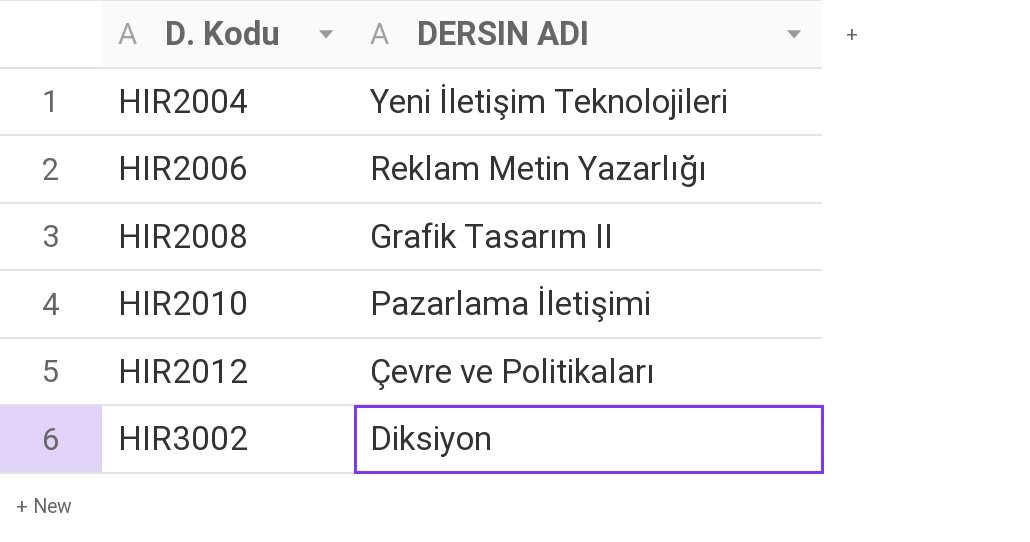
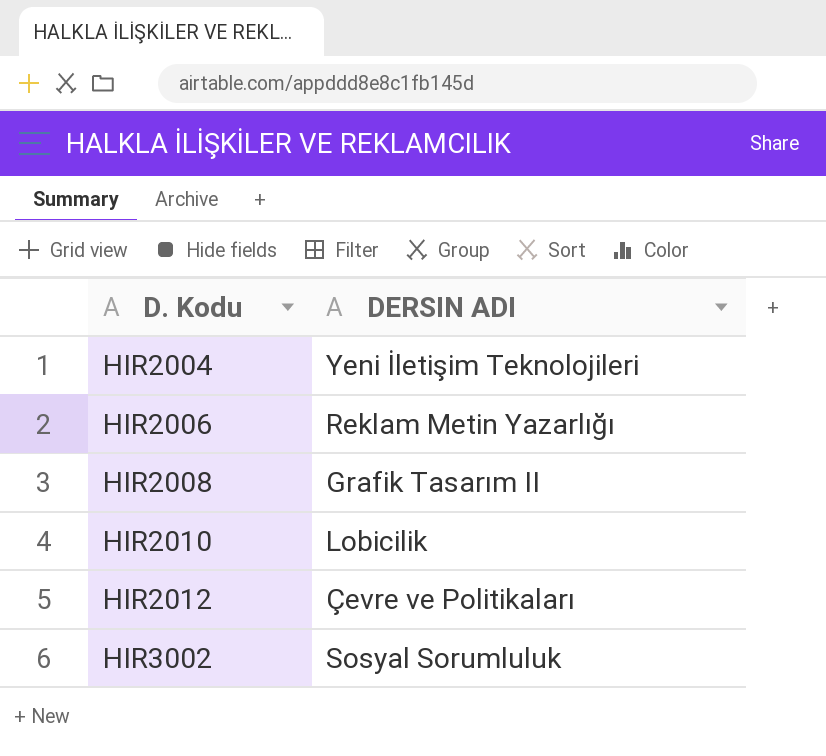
HIR2010 | DERSIN ADI: Pazarlama İletişimi -> Lobicilik
HIR3002 | DERSIN ADI: Diksiyon -> Sosyal Sorumluluk

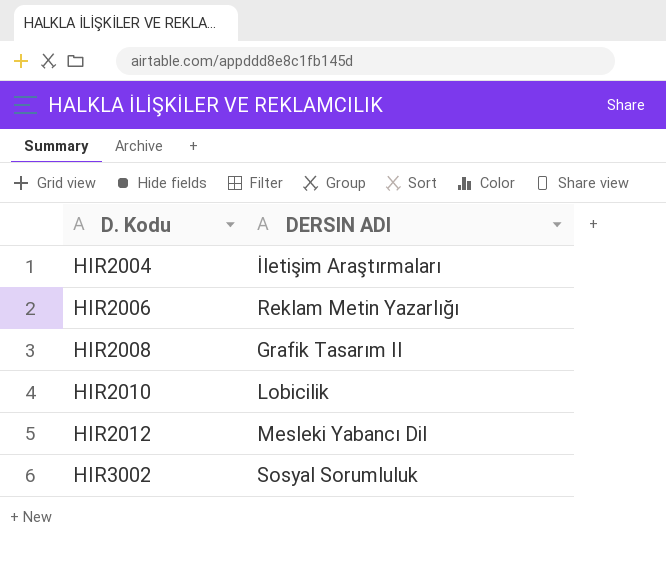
HIR2004 | DERSIN ADI: Yeni İletişim Teknolojileri -> İletişim Araştırmaları
HIR2012 | DERSIN ADI: Çevre ve Politikaları -> Mesleki Yabancı Dil

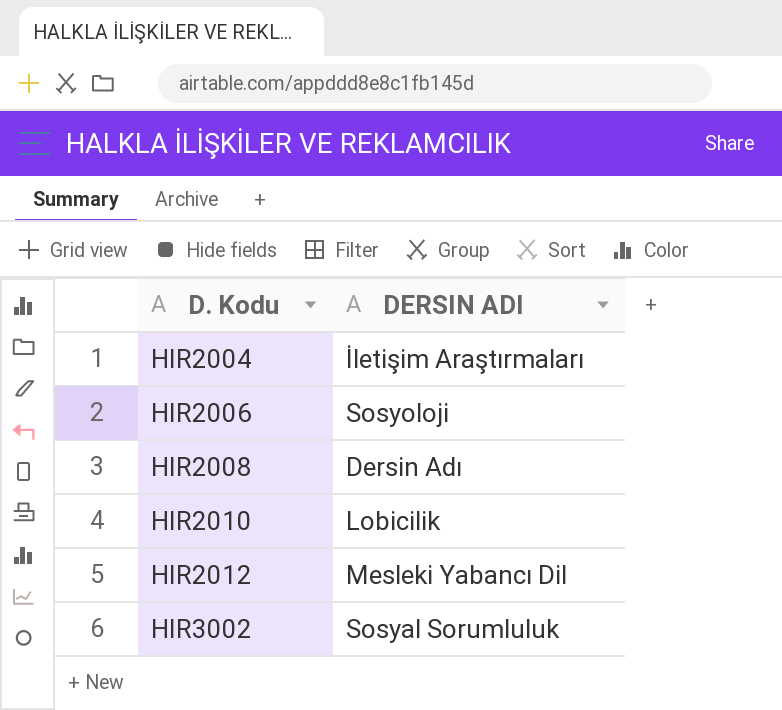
HIR2006 | DERSIN ADI: Reklam Metin Yazarlığı -> Sosyoloji
HIR2008 | DERSIN ADI: Grafik Tasarım II -> Dersin Adı

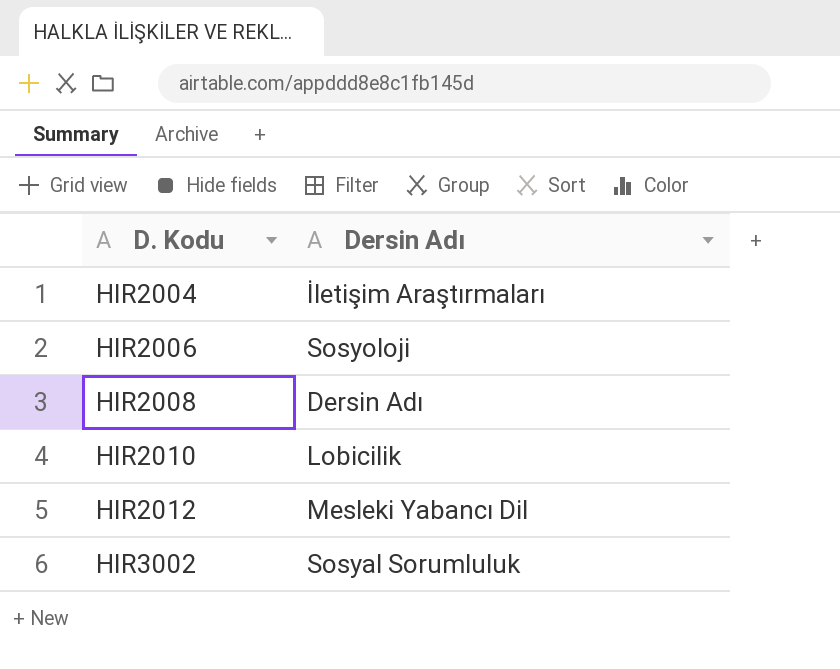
column name: DERSIN ADI -> Dersin Adı

